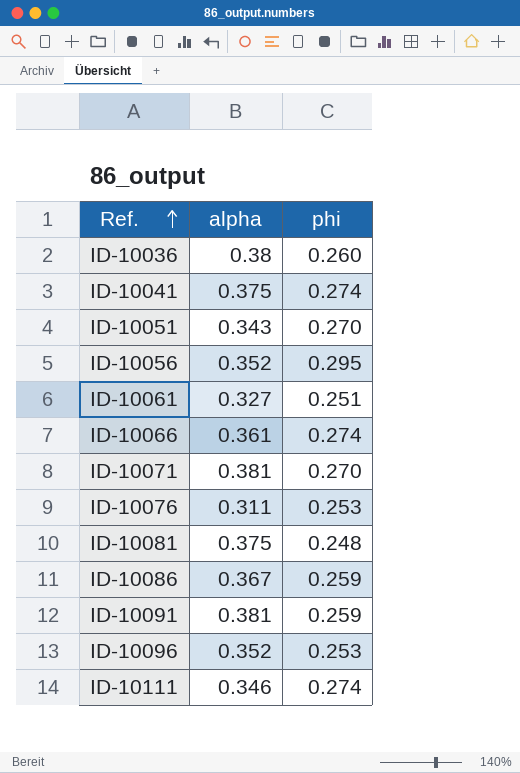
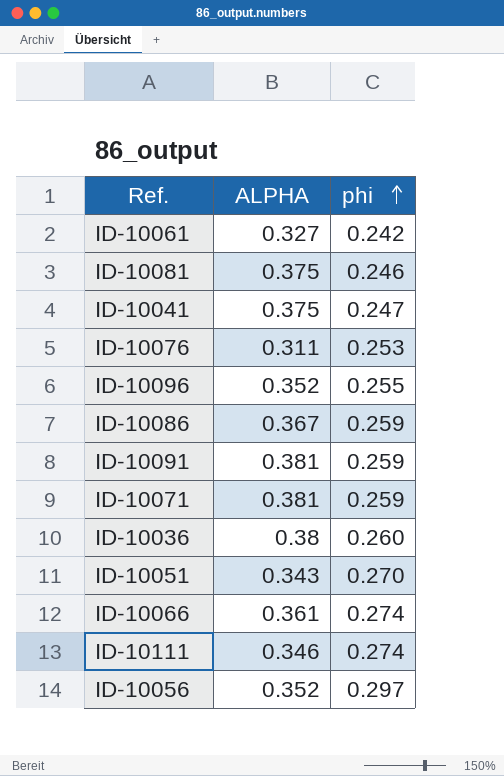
row order: Ref. ascending -> phi ascending
column name: alpha -> ALPHA
ID-10061 | phi: 0.251 -> 0.242
ID-10081 | phi: 0.248 -> 0.246
ID-10041 | phi: 0.274 -> 0.247
ID-10096 | phi: 0.253 -> 0.255
ID-10071 | phi: 0.270 -> 0.259
ID-10056 | phi: 0.295 -> 0.297

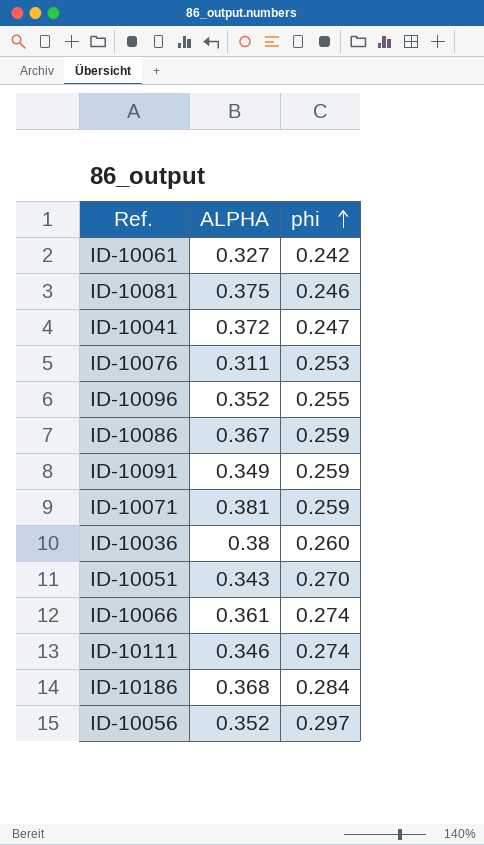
ID-10041 | ALPHA: 0.375 -> 0.372
ID-10091 | ALPHA: 0.381 -> 0.349
row ID-10186: none -> 0.368 | 0.284

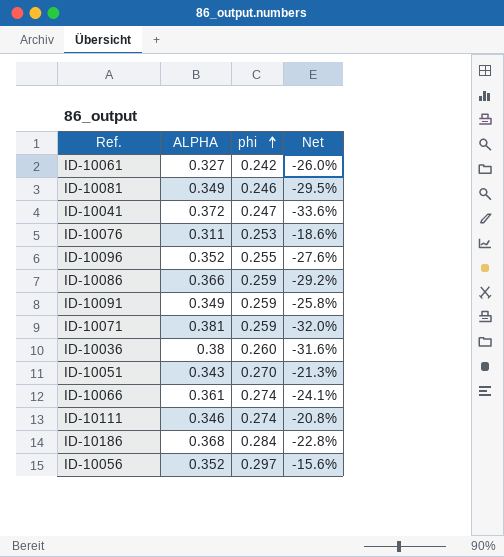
column Net | formula: none -> ([phi] - [ALPHA]) / [ALPHA]
ID-10081 | ALPHA: 0.375 -> 0.349
ID-10086 | ALPHA: 0.367 -> 0.366

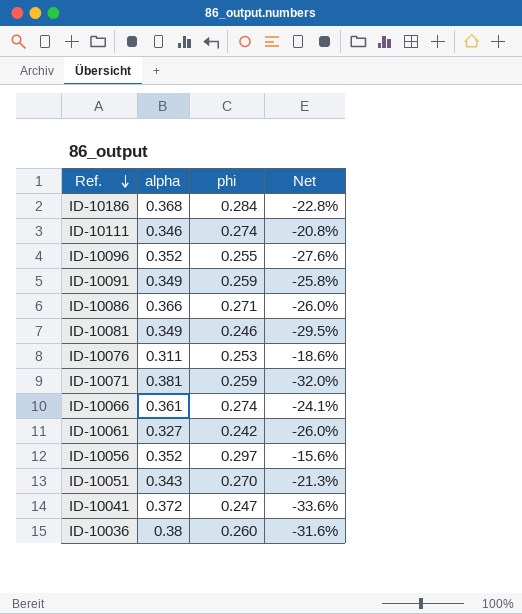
row order: phi ascending -> Ref. descending
column name: ALPHA -> alpha
ID-10086 | phi: 0.259 -> 0.271
ID-10086 | Net: -29.2% -> -26.0%

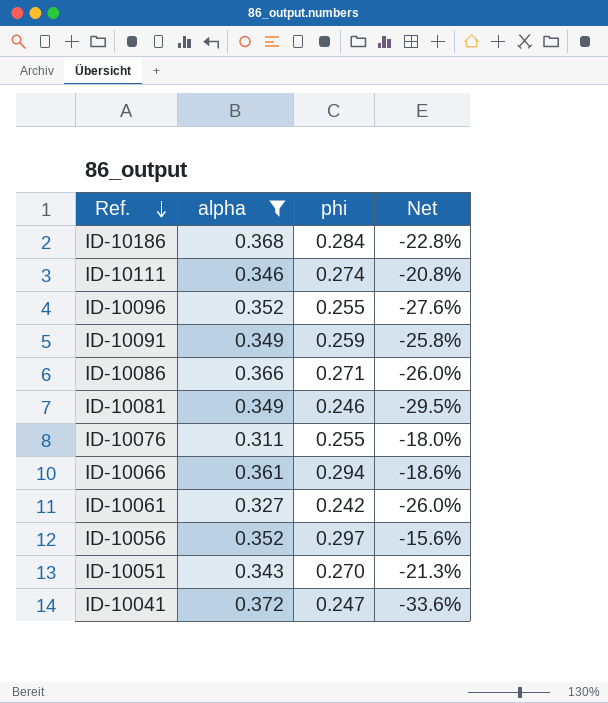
filter: none -> alpha <= 0.372
ID-10076 | phi: 0.253 -> 0.255
ID-10076 | Net: -18.6% -> -18.0%
ID-10066 | phi: 0.274 -> 0.294
ID-10066 | Net: -24.1% -> -18.6%

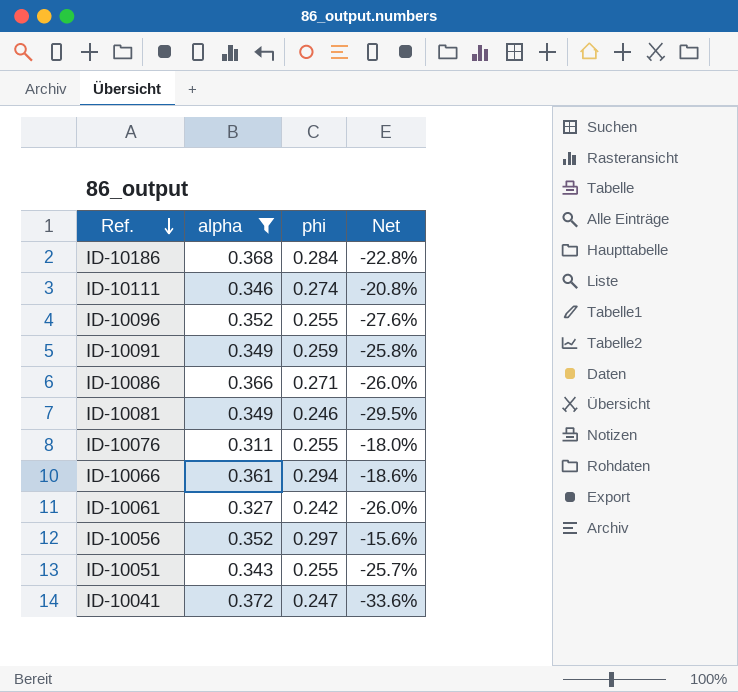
ID-10051 | phi: 0.270 -> 0.255
ID-10051 | Net: -21.3% -> -25.7%

